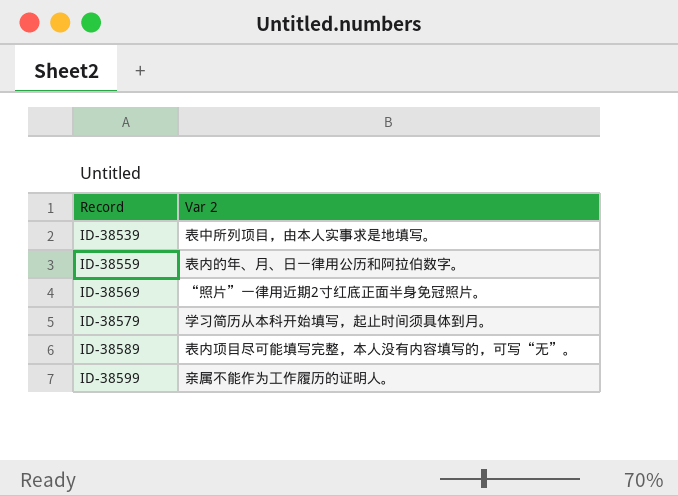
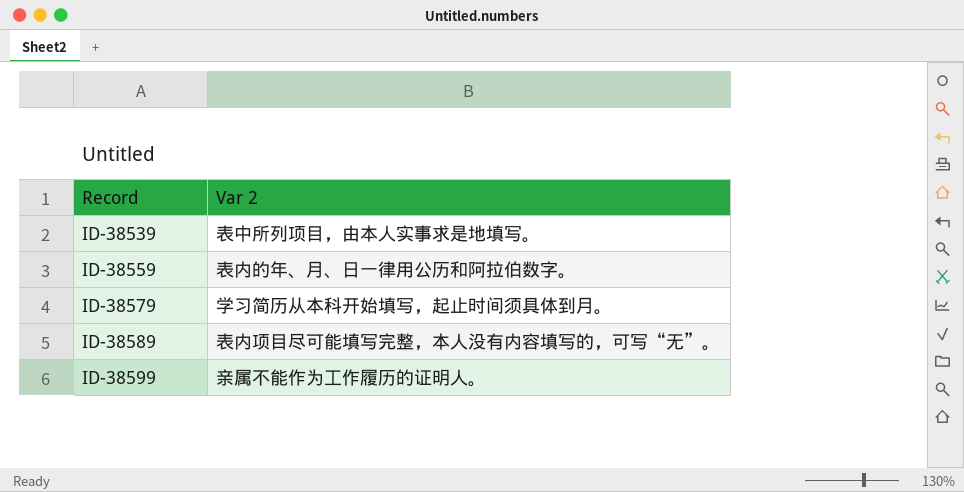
row ID-38569: “照片”一律用近期2寸红底正面半身免冠照片。 -> none

